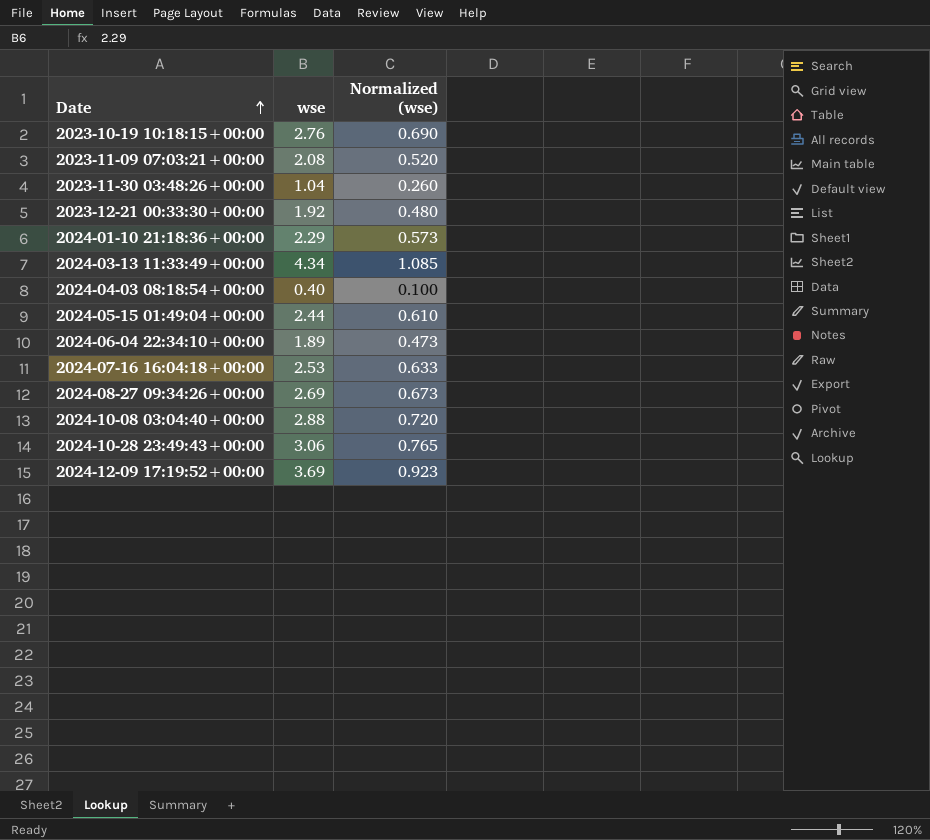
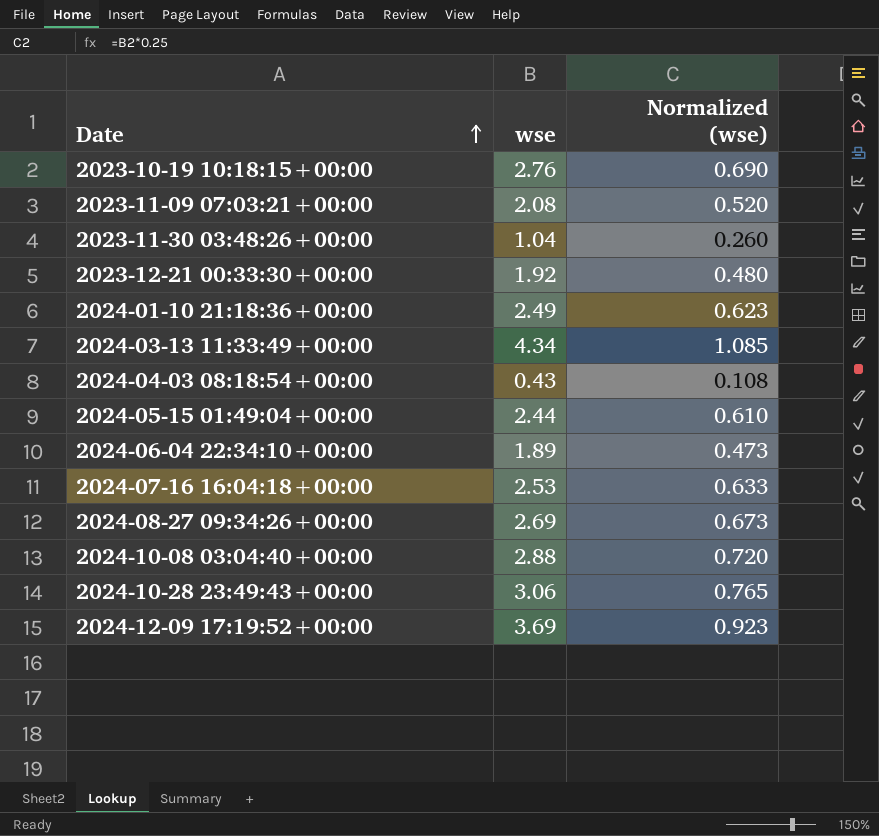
2024-01-10 21:18:36+00:00 | wse: 2.29 -> 2.49
2024-01-10 21:18:36+00:00 | Normalized (wse): 0.573 -> 0.623
2024-04-03 08:18:54+00:00 | wse: 0.40 -> 0.43
2024-04-03 08:18:54+00:00 | Normalized (wse): 0.100 -> 0.108

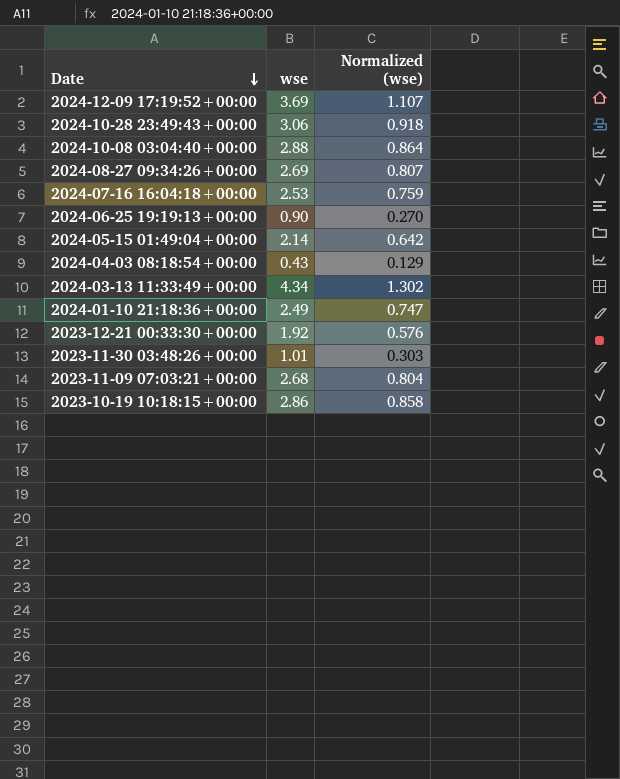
row order: Date ascending -> Date descending
column Normalized (wse) | formula: [wse] * 0.25 -> [wse] * 0.3
row 2024-06-04 22:34:10+00:00: 1.89 | 0.473 -> none
row 2024-06-25 19:19:13+00:00: none -> 0.90 | 0.270
2024-05-15 01:49:04+00:00 | wse: 2.44 -> 2.14
2023-11-30 03:48:26+00:00 | wse: 1.04 -> 1.01
2023-11-09 07:03:21+00:00 | wse: 2.08 -> 2.68
2023-10-19 10:18:15+00:00 | wse: 2.76 -> 2.86

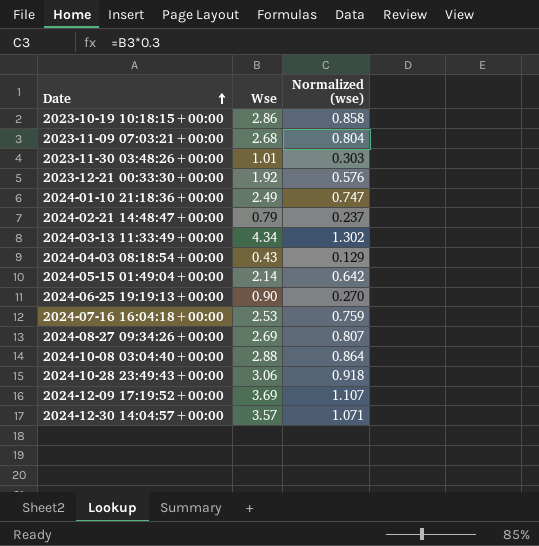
row order: Date descending -> Date ascending
column name: wse -> Wse
row 2024-02-21 14:48:47+00:00: none -> 0.79 | 0.237
row 2024-12-30 14:04:57+00:00: none -> 3.57 | 1.071

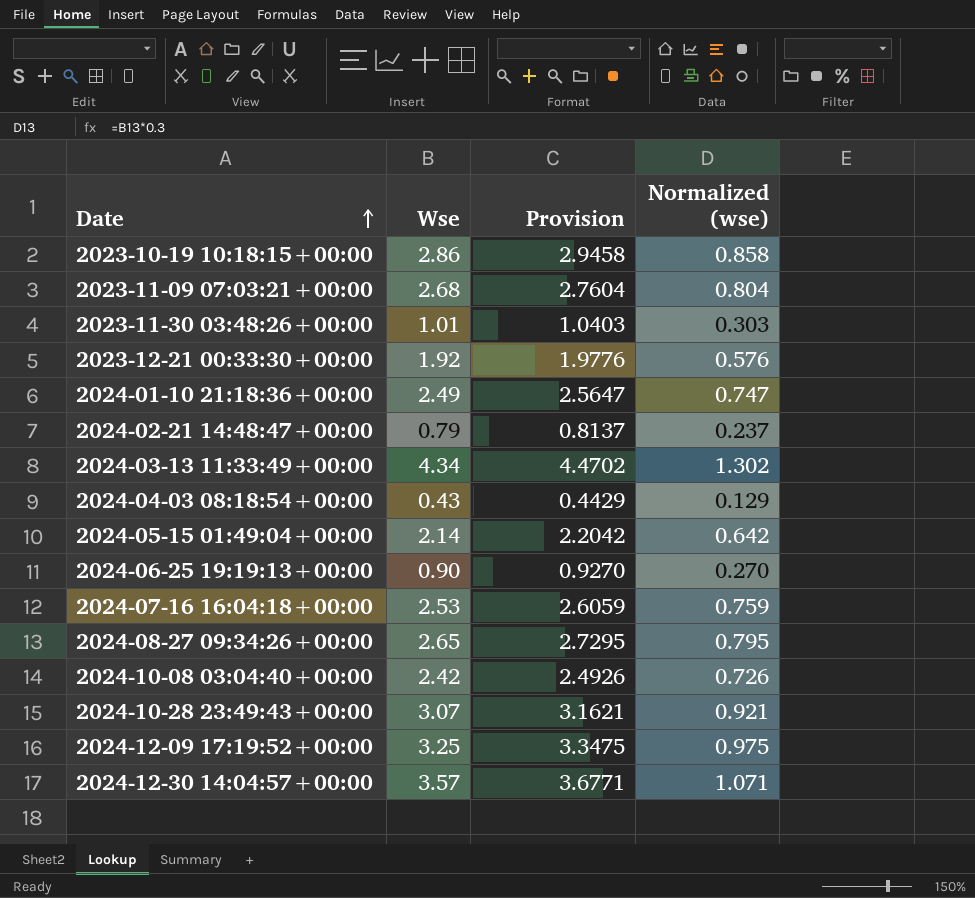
column Provision | formula: none -> [Wse] * 1.03
2024-08-27 09:34:26+00:00 | Wse: 2.69 -> 2.65
2024-08-27 09:34:26+00:00 | Normalized (wse): 0.807 -> 0.795
2024-10-08 03:04:40+00:00 | Wse: 2.88 -> 2.42
2024-10-08 03:04:40+00:00 | Normalized (wse): 0.864 -> 0.726
2024-10-28 23:49:43+00:00 | Wse: 3.06 -> 3.07
2024-10-28 23:49:43+00:00 | Normalized (wse): 0.918 -> 0.921
2024-12-09 17:19:52+00:00 | Wse: 3.69 -> 3.25
2024-12-09 17:19:52+00:00 | Normalized (wse): 1.107 -> 0.975

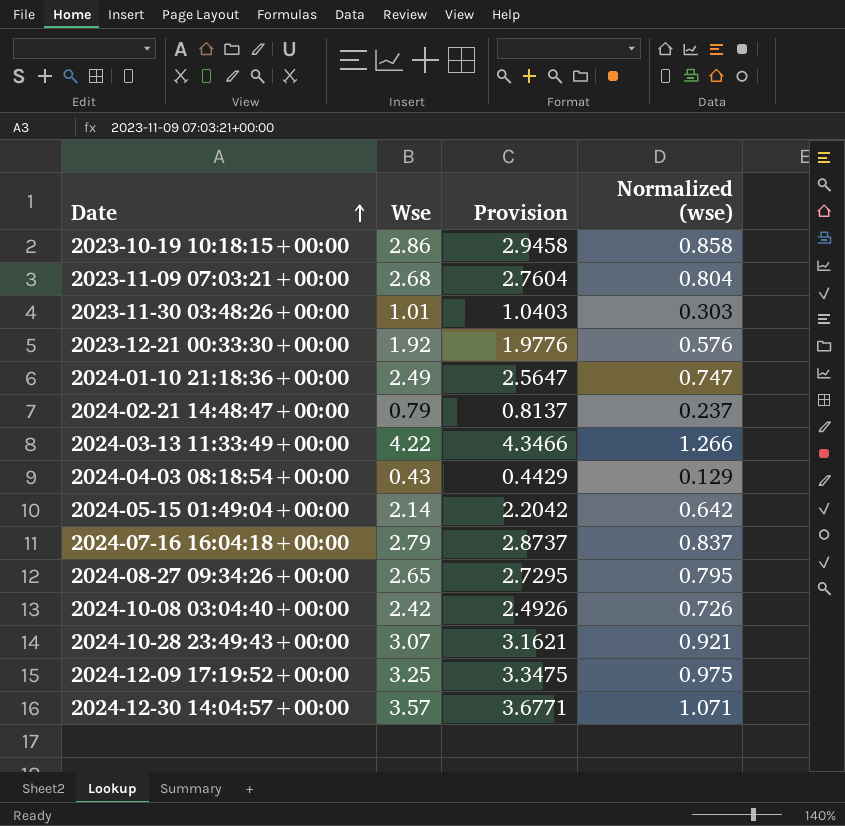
row 2024-06-25 19:19:13+00:00: 0.90 | 0.9270 | 0.270 -> none
2024-03-13 11:33:49+00:00 | Wse: 4.34 -> 4.22
2024-03-13 11:33:49+00:00 | Provision: 4.4702 -> 4.3466
2024-03-13 11:33:49+00:00 | Normalized (wse): 1.302 -> 1.266
2024-07-16 16:04:18+00:00 | Wse: 2.53 -> 2.79
2024-07-16 16:04:18+00:00 | Provision: 2.6059 -> 2.8737
2024-07-16 16:04:18+00:00 | Normalized (wse): 0.759 -> 0.837

